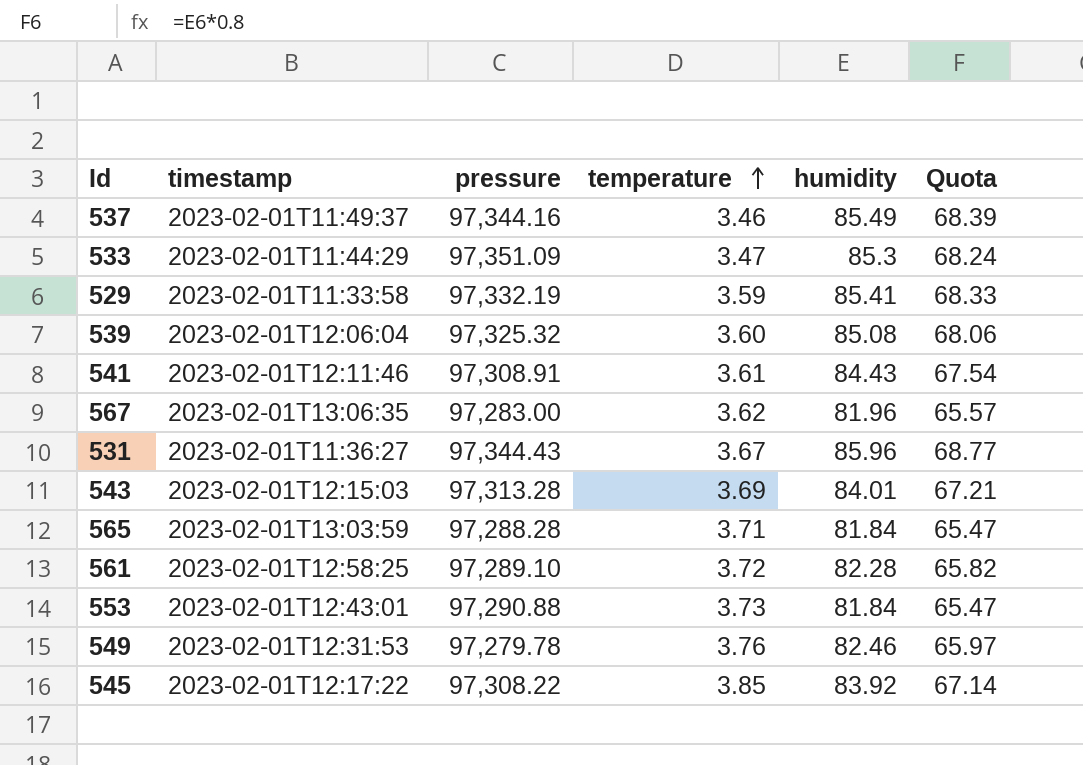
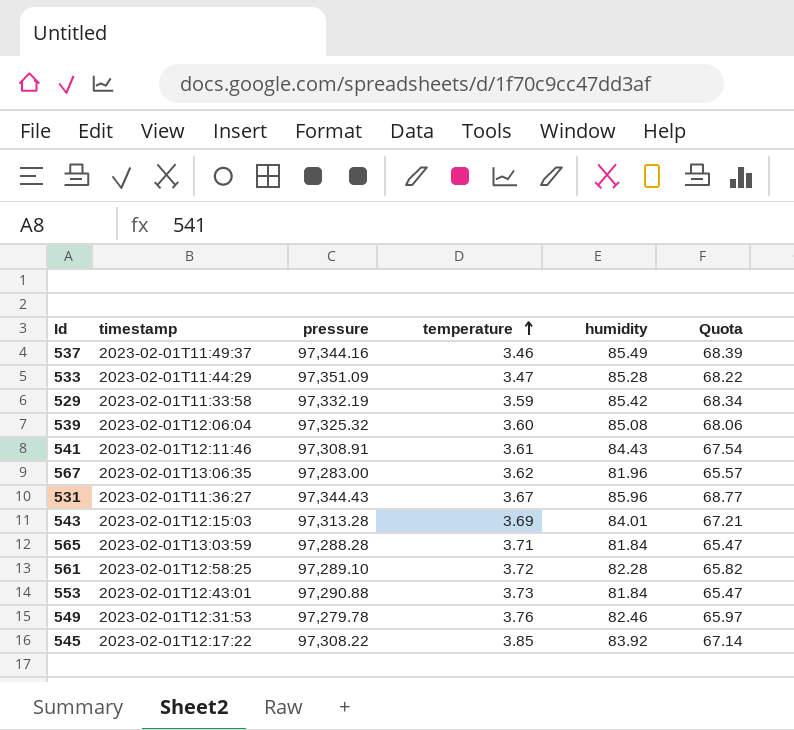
533 | humidity: 85.3 -> 85.28
533 | Quota: 68.24 -> 68.22
529 | humidity: 85.41 -> 85.42
529 | Quota: 68.33 -> 68.34

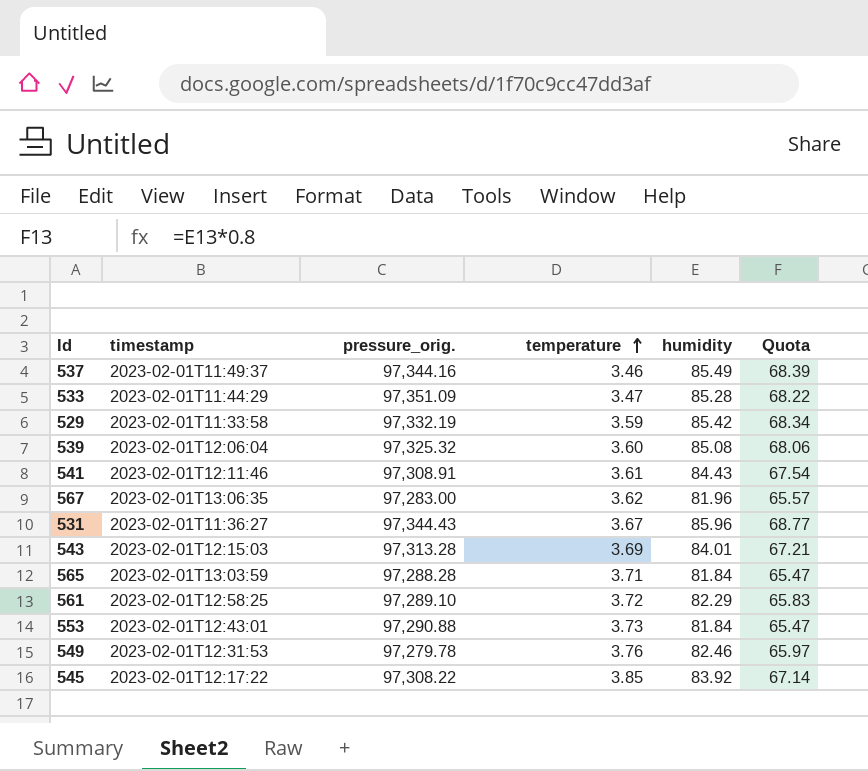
column name: pressure -> pressure_orig.
561 | humidity: 82.28 -> 82.29
561 | Quota: 65.82 -> 65.83

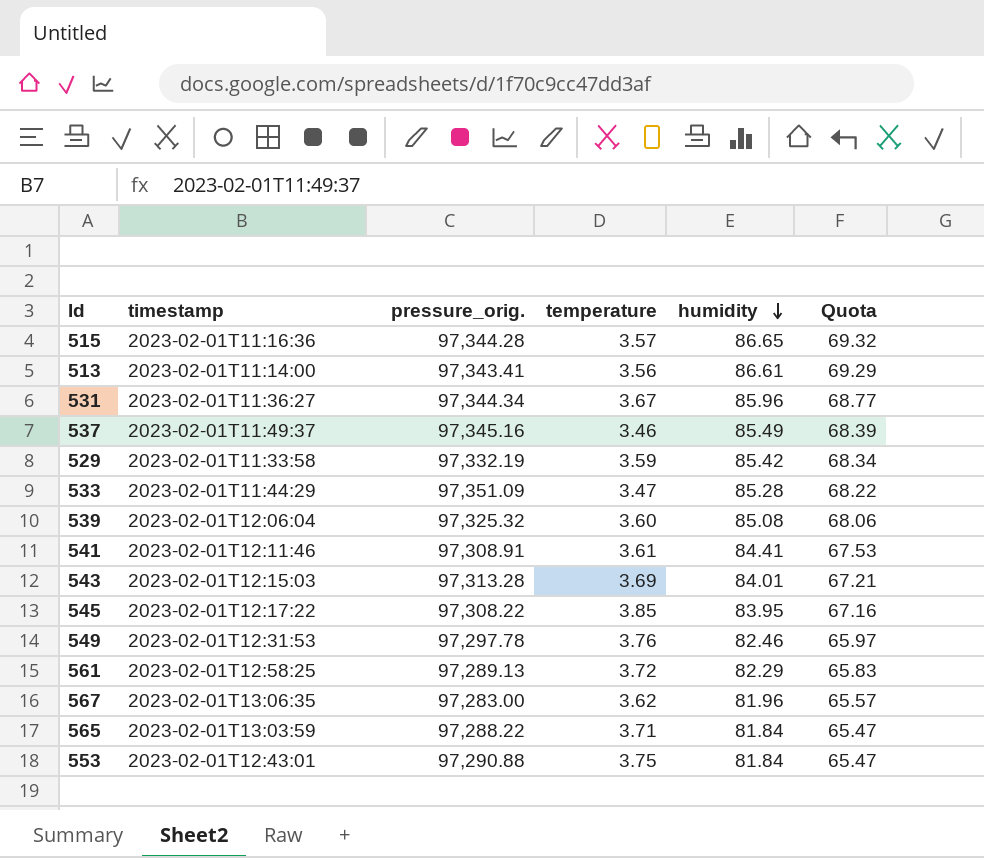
row order: temperature ascending -> humidity descending
row 515: none -> 2023-02-01T11:16:36 | 97,344.28 | 3.57 | 86.65 | 69.32
row 513: none -> 2023-02-01T11:14:00 | 97,343.41 | 3.56 | 86.61 | 69.29
531 | pressure_orig.: 97,344.43 -> 97,344.34
537 | pressure_orig.: 97,344.16 -> 97,345.16
541 | humidity: 84.43 -> 84.41
541 | Quota: 67.54 -> 67.53
545 | humidity: 83.92 -> 83.95
545 | Quota: 67.14 -> 67.16
549 | pressure_orig.: 97,279.78 -> 97,297.78
561 | pressure_orig.: 97,289.10 -> 97,289.13
565 | pressure_orig.: 97,288.28 -> 97,288.22
553 | temperature: 3.73 -> 3.75

